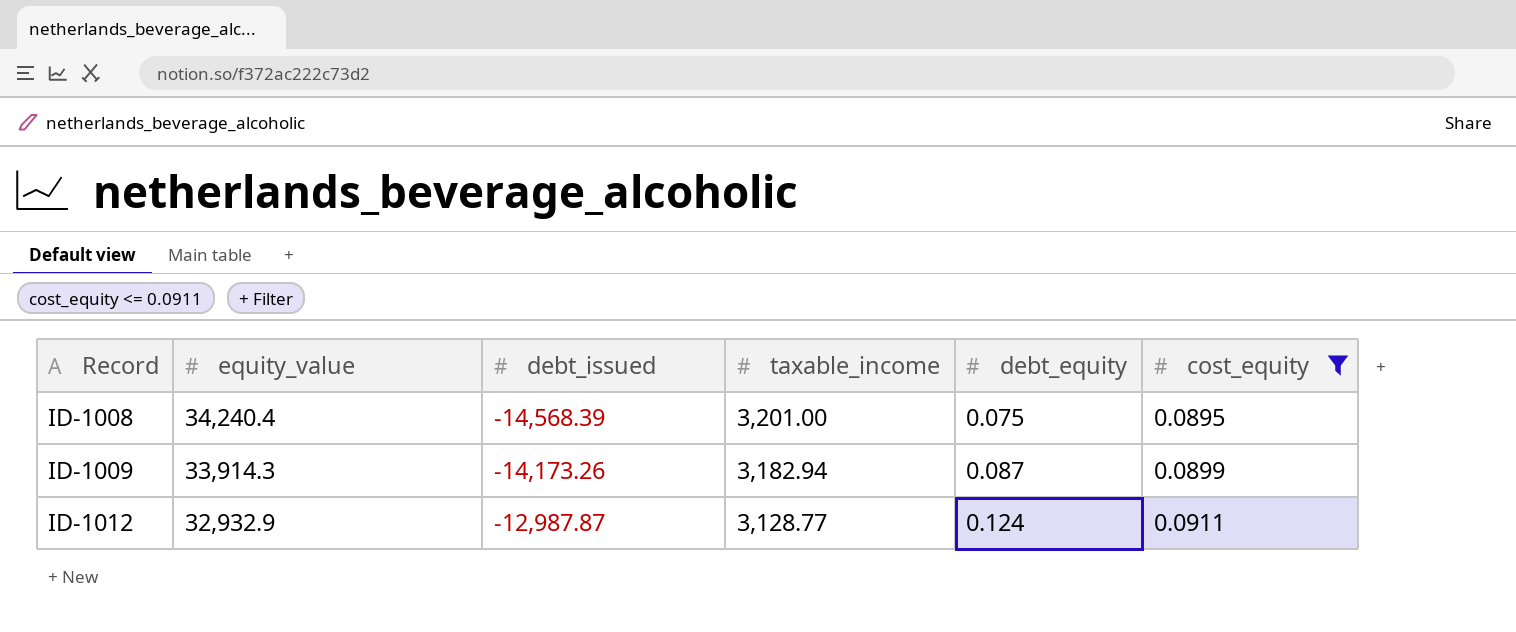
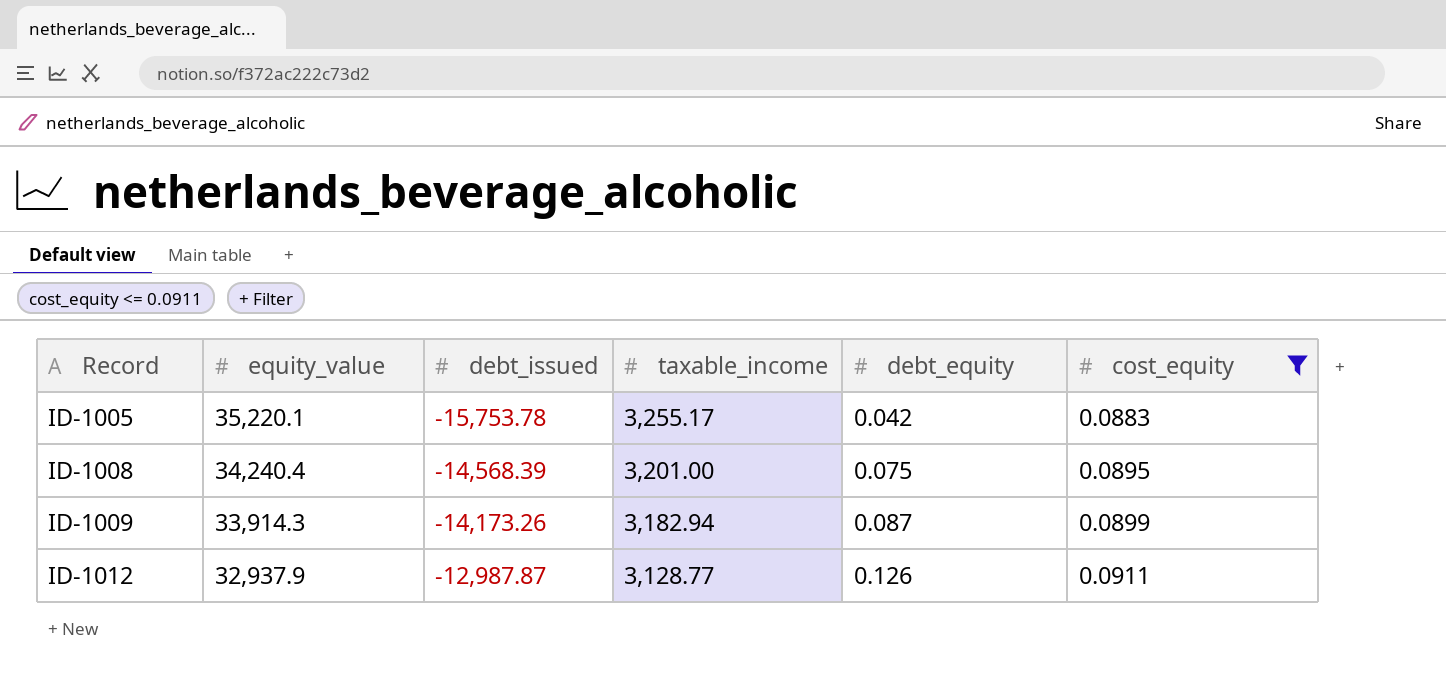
row ID-1005: none -> 35,220.1 | -15,753.78 | 3,255.17 | 0.042 | 0.0883
ID-1012 | equity_value: 32,932.9 -> 32,937.9
ID-1012 | debt_equity: 0.124 -> 0.126

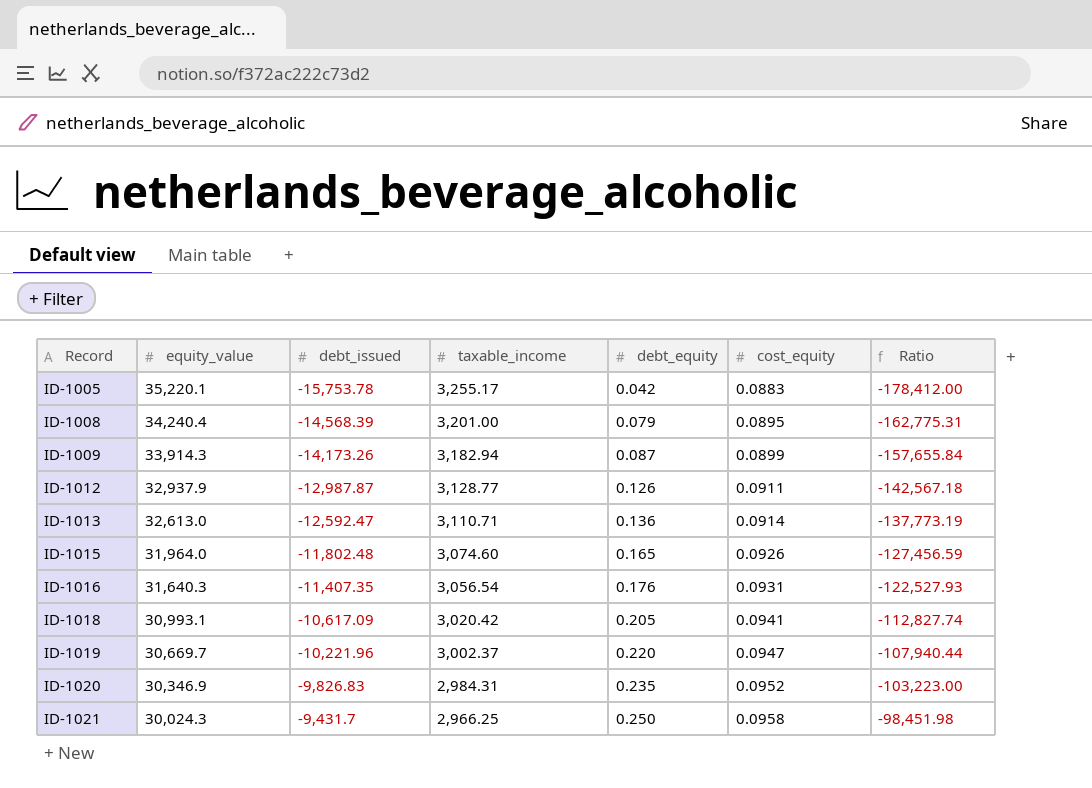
filter: cost_equity <= 0.0911 -> none
column Ratio | formula: none -> [debt_issued] / [cost_equity]
ID-1008 | debt_equity: 0.075 -> 0.079

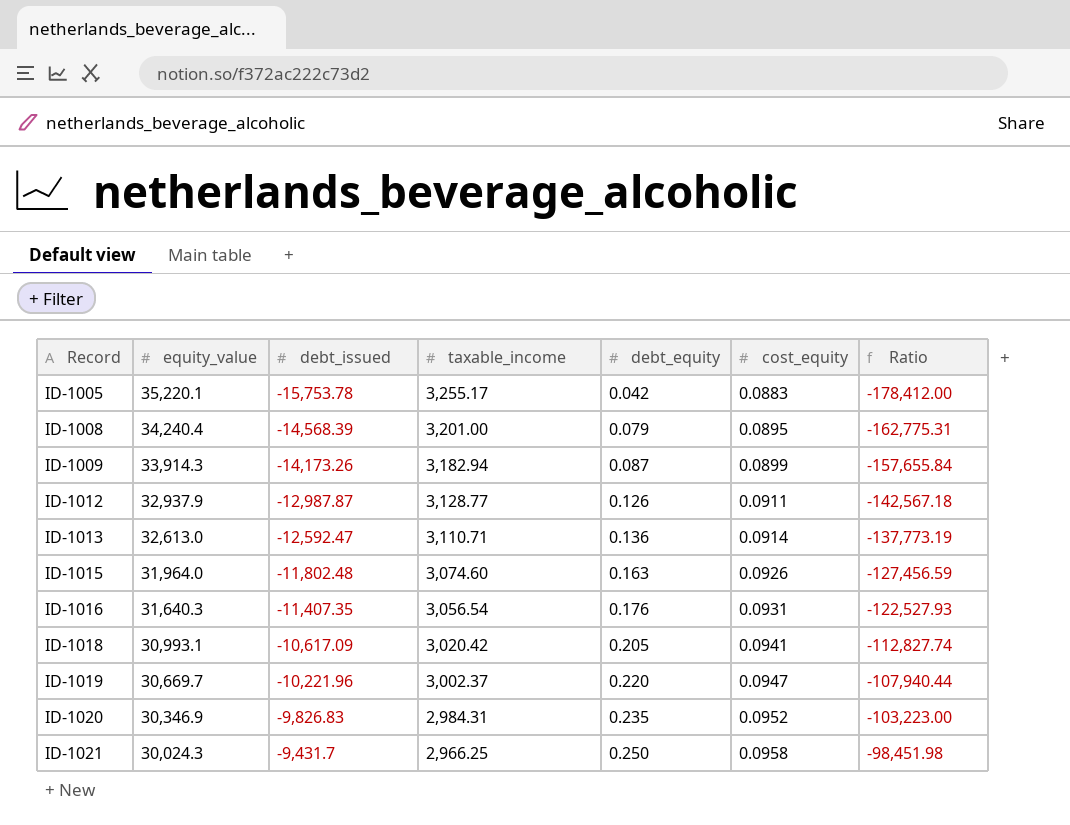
ID-1015 | debt_equity: 0.165 -> 0.163

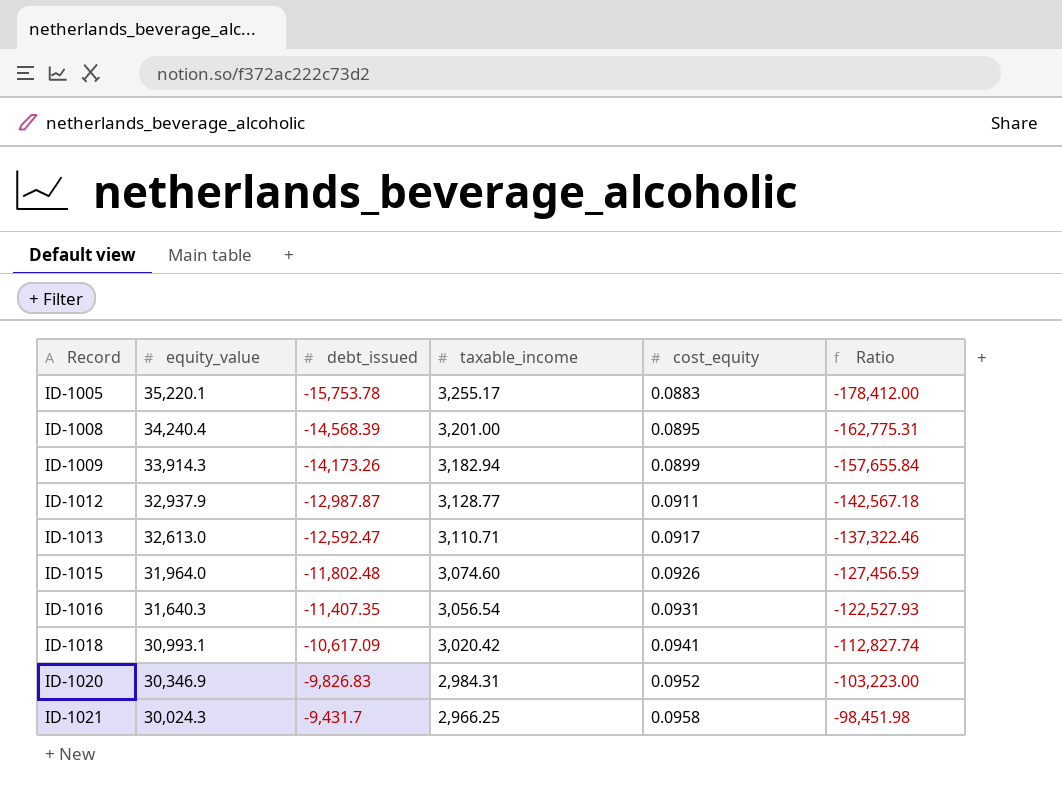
column debt_equity | position: 5 -> none
row ID-1019: 30,669.7 | -10,221.96 | 3,002.37 | 0.220 | 0.0947 | -107,940.44 -> none
ID-1013 | cost_equity: 0.0914 -> 0.0917
ID-1013 | Ratio: -137,773.19 -> -137,322.46

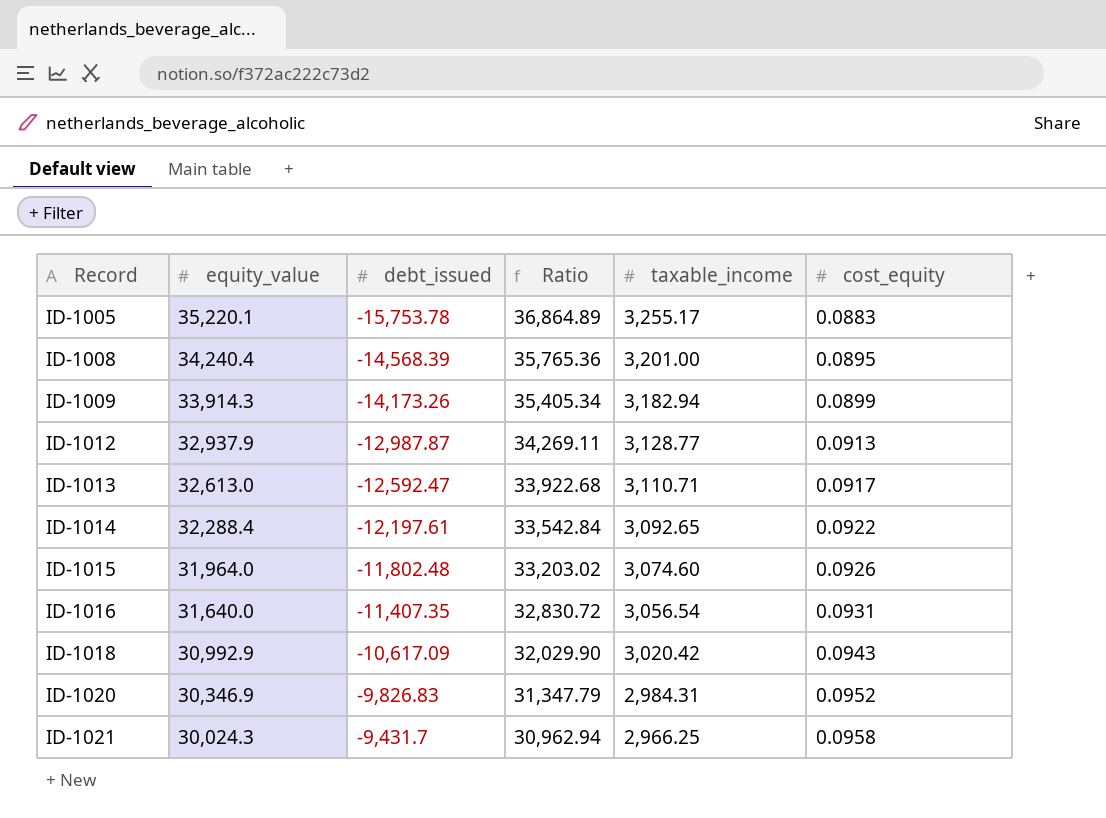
column Ratio | formula: [debt_issued] / [cost_equity] -> [taxable_income] / [cost_equity]
column Ratio | position: 6 -> 4
ID-1012 | cost_equity: 0.0911 -> 0.0913
row ID-1014: none -> 32,288.4 | -12,197.61 | 33,542.84 | 3,092.65 | 0.0922
ID-1016 | equity_value: 31,640.3 -> 31,640.0
ID-1018 | equity_value: 30,993.1 -> 30,992.9
ID-1018 | cost_equity: 0.0941 -> 0.0943

